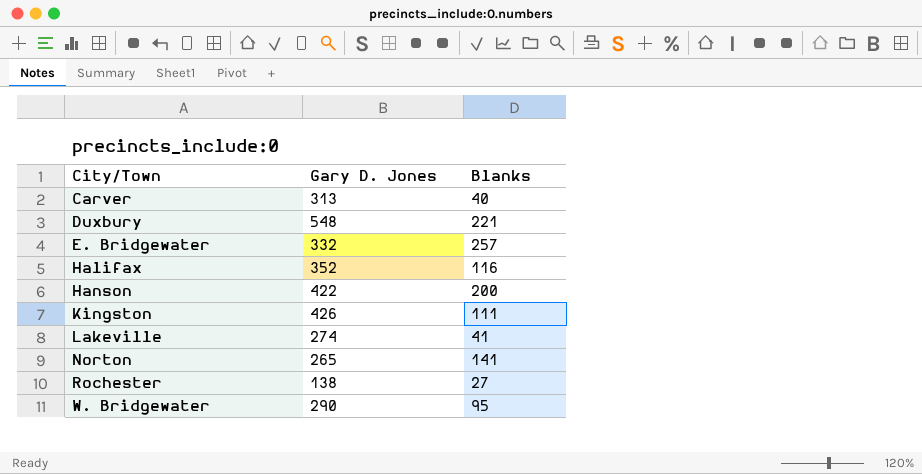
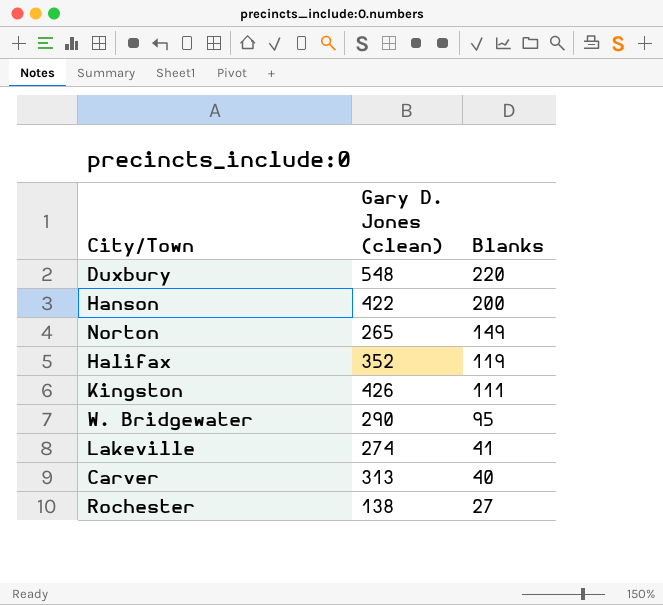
row order: City/Town ascending -> Blanks descending
column name: Gary D. Jones -> Gary D. Jones (clean)
row E. Bridgewater: 332 | 257 -> none
Duxbury | Blanks: 221 -> 220
Norton | Blanks: 141 -> 149
Halifax | Blanks: 116 -> 119

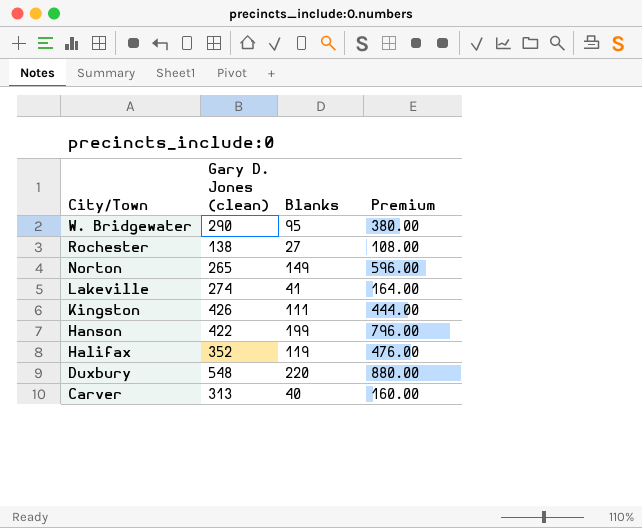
row order: Blanks descending -> City/Town descending
column Premium | formula: none -> [Blanks] * 4
Hanson | Blanks: 200 -> 199

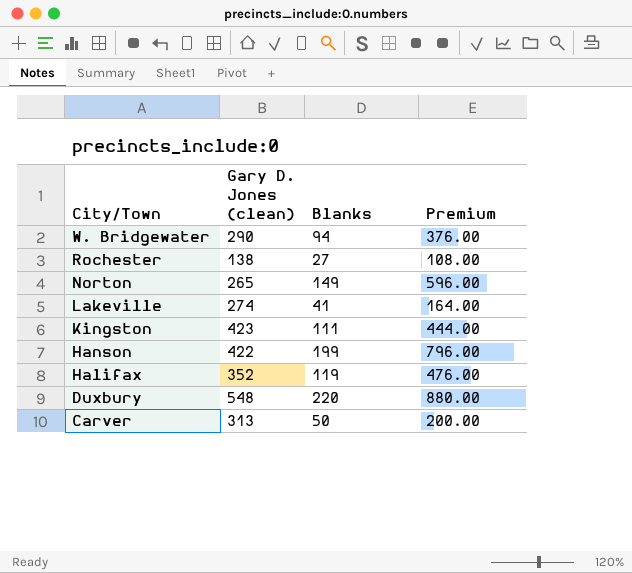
W. Bridgewater | Blanks: 95 -> 94
W. Bridgewater | Premium: 380.00 -> 376.00
Kingston | Gary D. Jones (clean): 426 -> 423
Carver | Blanks: 40 -> 50
Carver | Premium: 160.00 -> 200.00

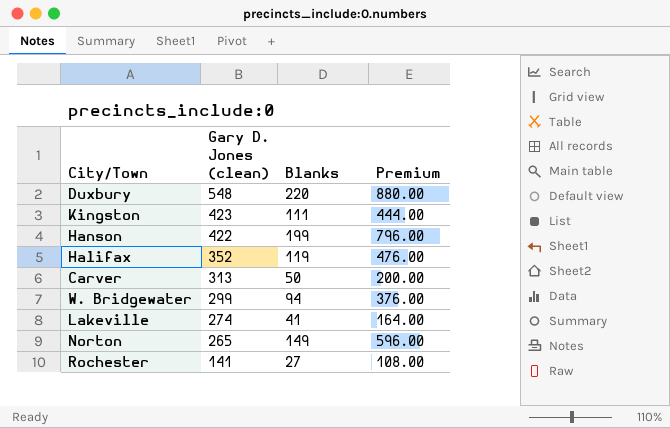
row order: City/Town descending -> Gary D. Jones (clean) descending
W. Bridgewater | Gary D. Jones (clean): 290 -> 299
Rochester | Gary D. Jones (clean): 138 -> 141

